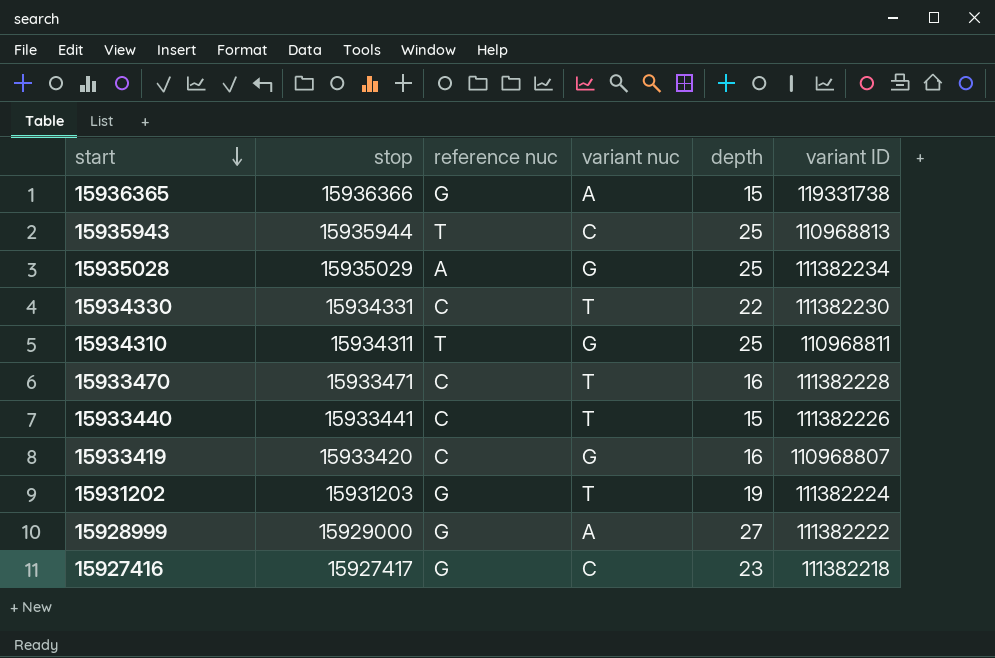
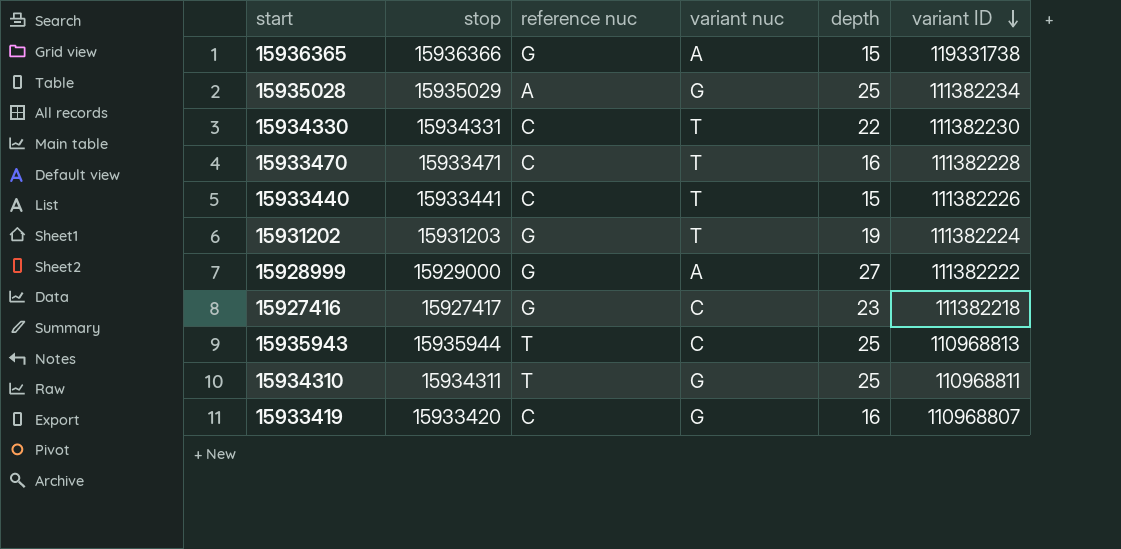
row order: start descending -> variant ID descending

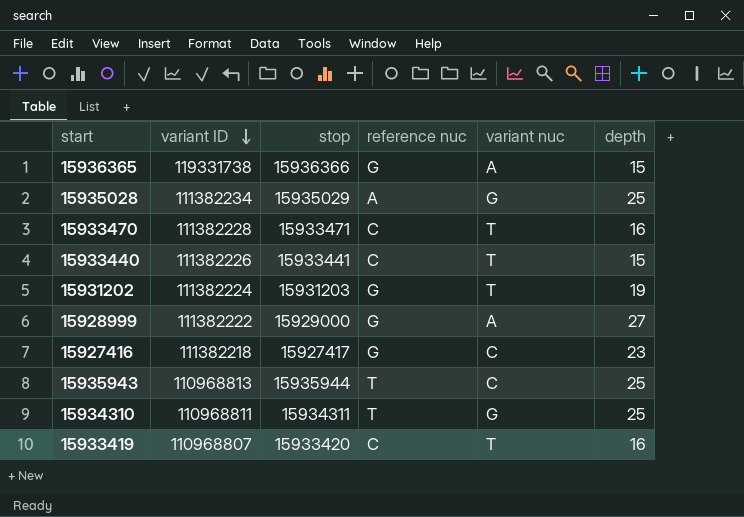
column variant ID | position: 6 -> 2
row 15934330: 15934331 | C | T | 22 | 111382230 -> none
15933419 | variant nuc: G -> T

